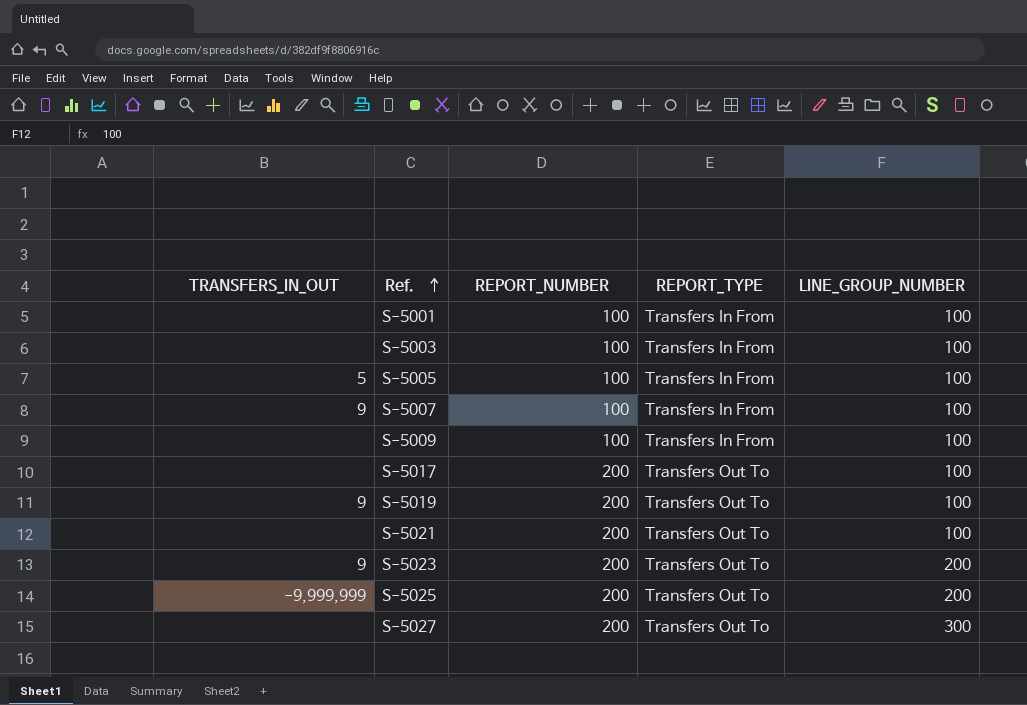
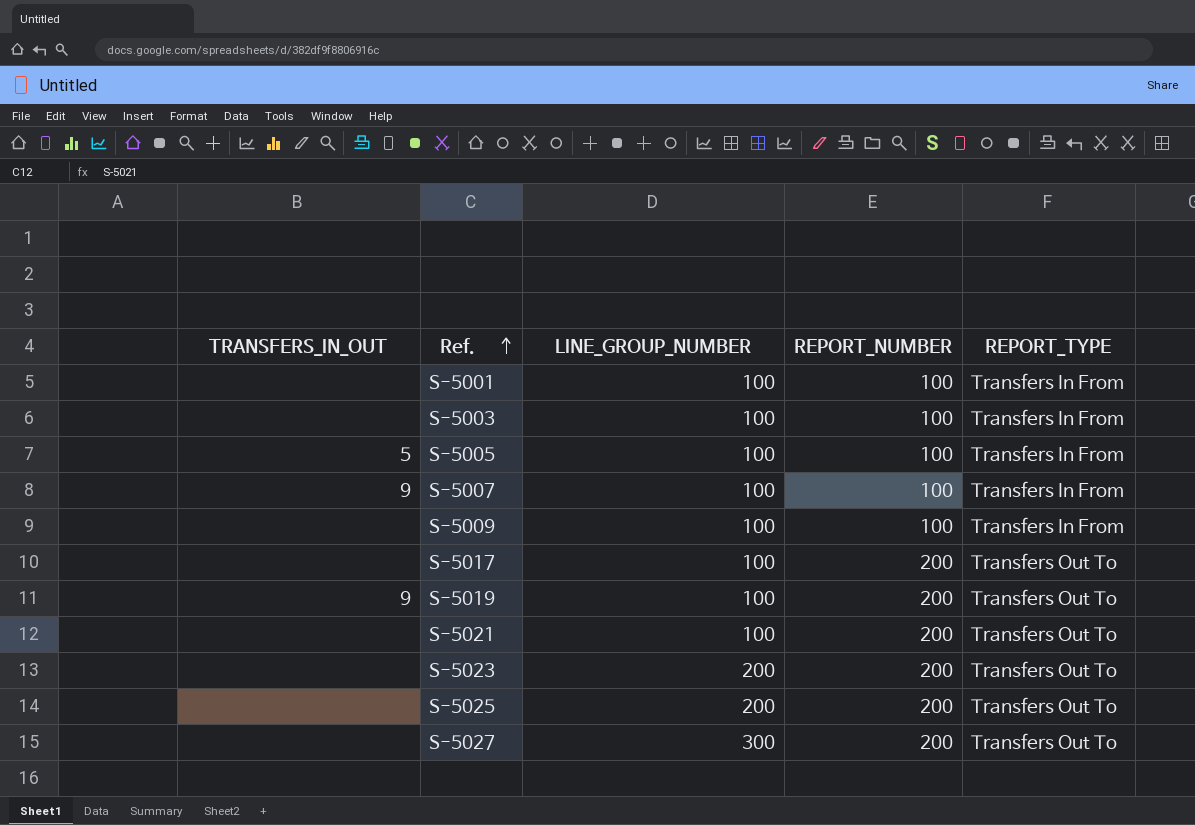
column LINE_GROUP_NUMBER | position: 5 -> 3
S-5023 | TRANSFERS_IN_OUT: 9 -> none
S-5025 | TRANSFERS_IN_OUT: -9,999,999 -> none

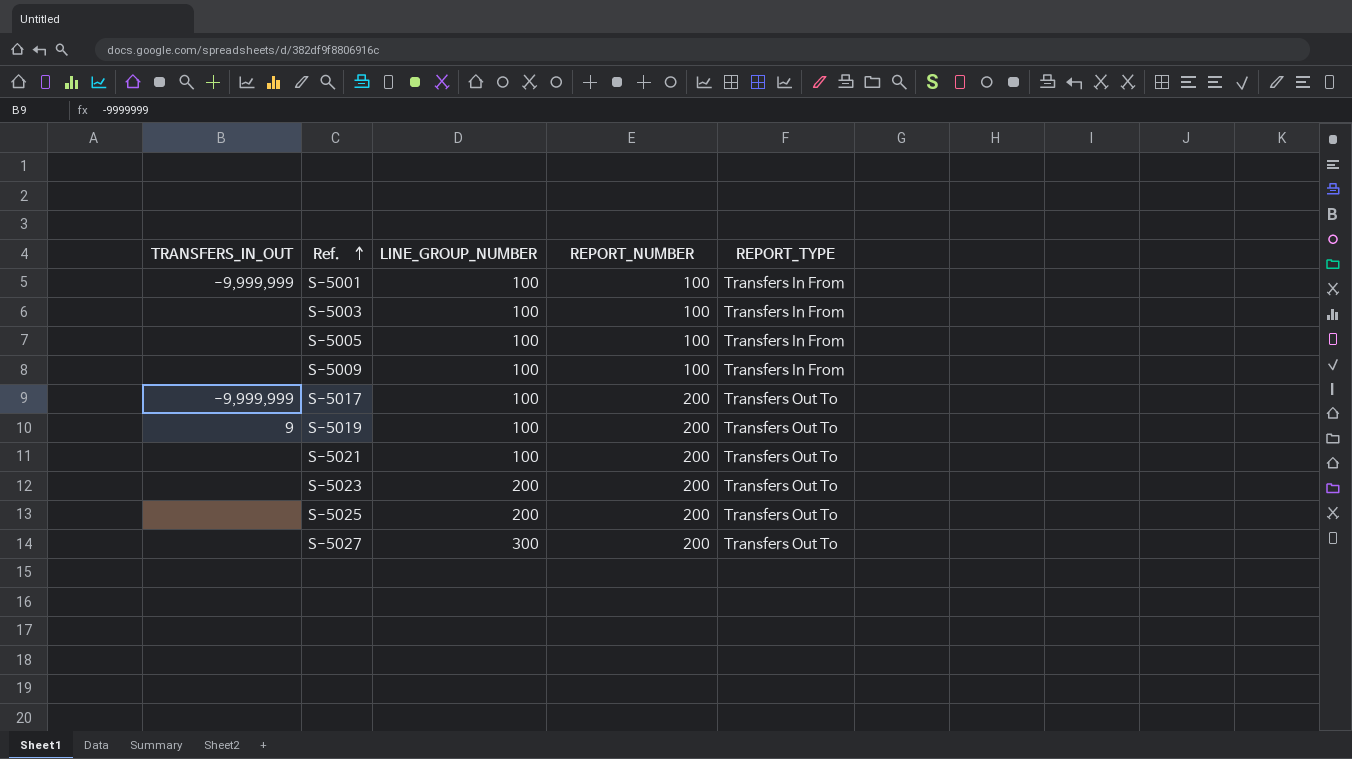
row S-5007: 9 | 100 | 100 | Transfers In From -> none
S-5001 | TRANSFERS_IN_OUT: none -> -9,999,999
S-5005 | TRANSFERS_IN_OUT: 5 -> none
S-5017 | TRANSFERS_IN_OUT: none -> -9,999,999

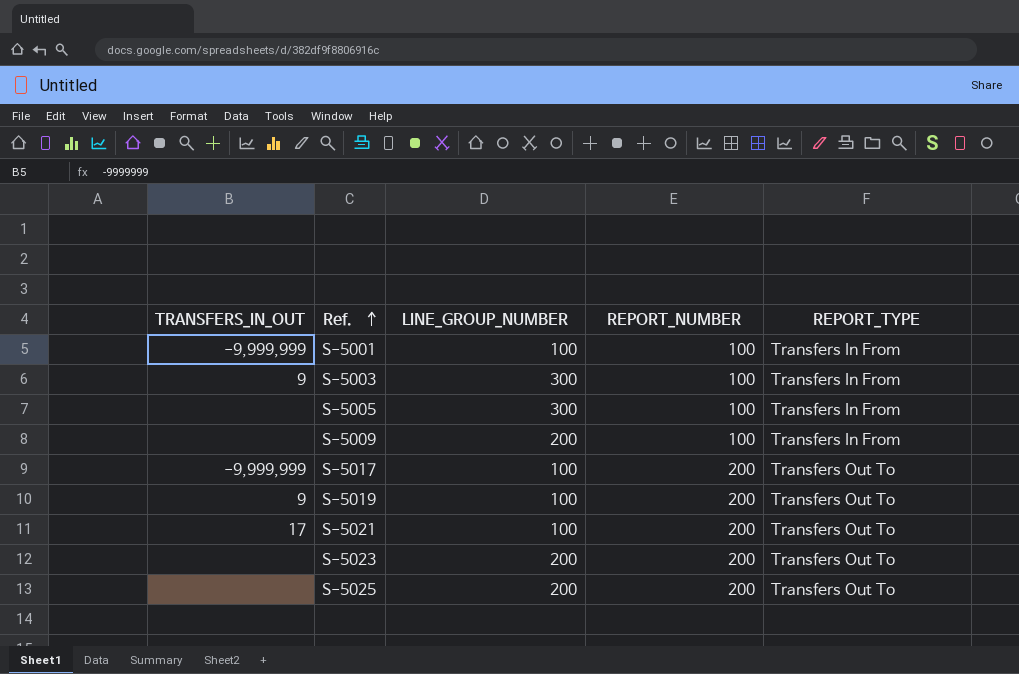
row S-5027: none | 300 | 200 | Transfers Out To -> none
S-5003 | TRANSFERS_IN_OUT: none -> 9
S-5003 | LINE_GROUP_NUMBER: 100 -> 300
S-5005 | LINE_GROUP_NUMBER: 100 -> 300
S-5009 | LINE_GROUP_NUMBER: 100 -> 200
S-5021 | TRANSFERS_IN_OUT: none -> 17

